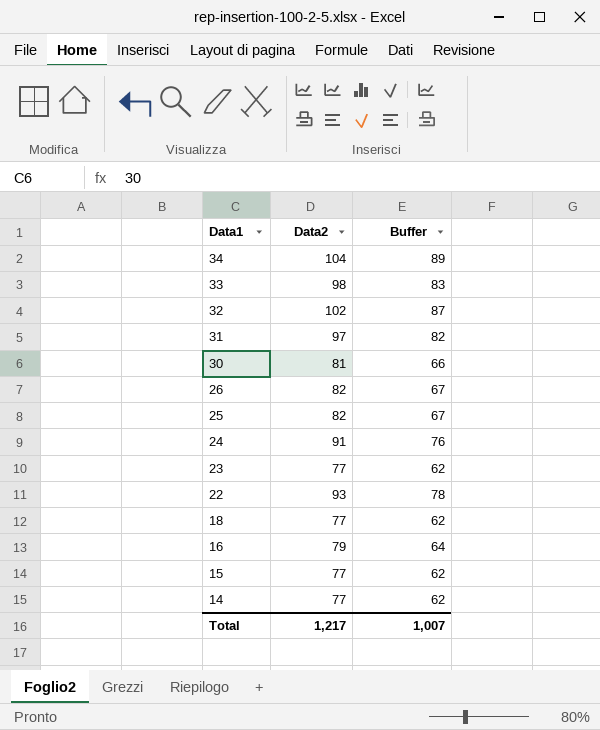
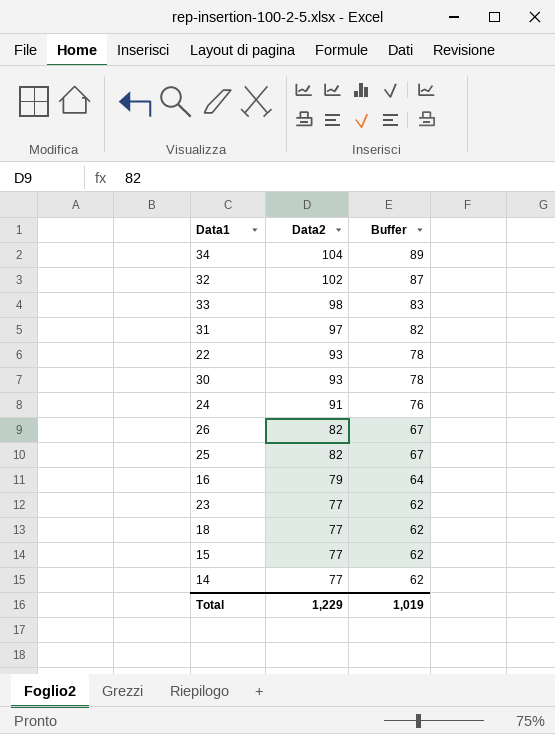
row order: Data1 descending -> Data2 descending
30 | Data2: 81 -> 93
30 | Buffer: 66 -> 78
Total | Data2: 1,217 -> 1,229
Total | Buffer: 1,007 -> 1,019

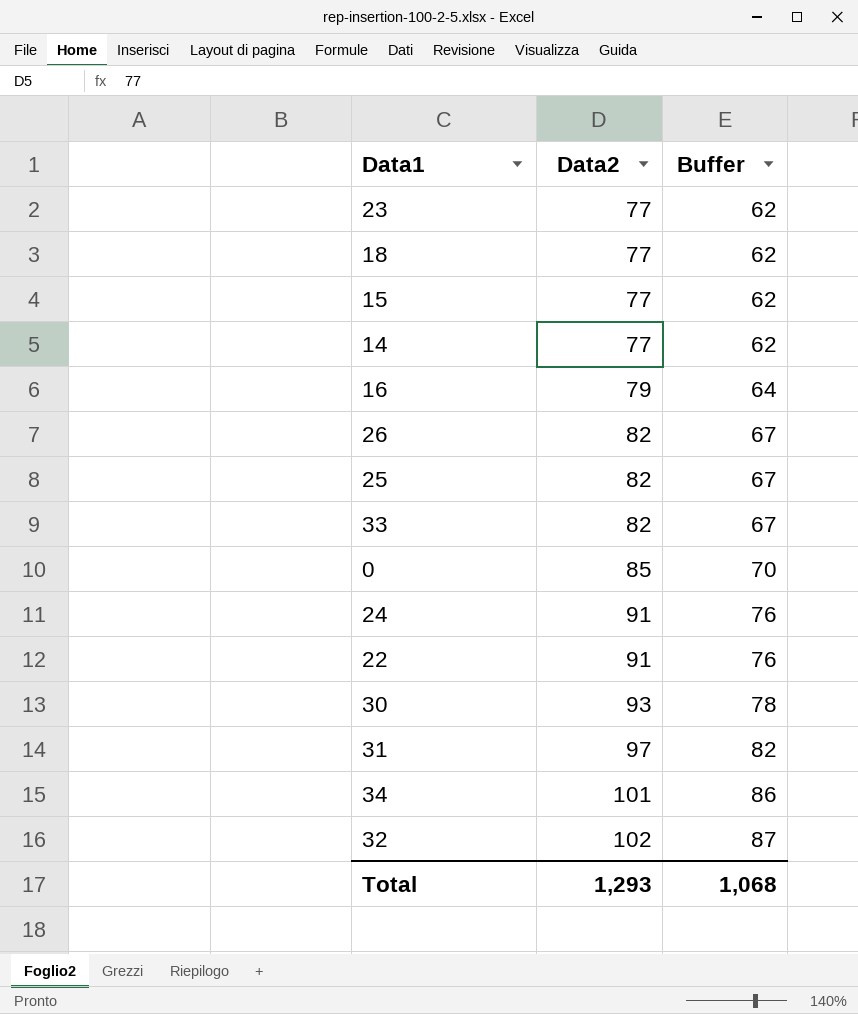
row order: Data2 descending -> Data2 ascending
33 | Data2: 98 -> 82
33 | Buffer: 83 -> 67
row 0: none -> 85 | 70
22 | Data2: 93 -> 91
22 | Buffer: 78 -> 76
34 | Data2: 104 -> 101
34 | Buffer: 89 -> 86
Total | Data2: 1,229 -> 1,293
Total | Buffer: 1,019 -> 1,068

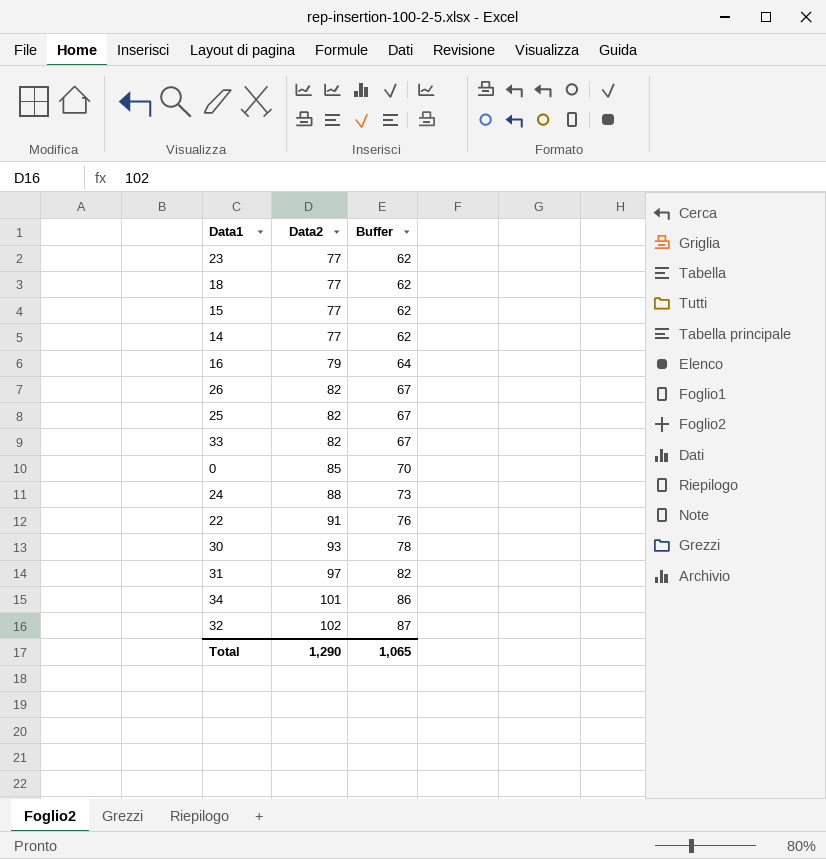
24 | Data2: 91 -> 88
24 | Buffer: 76 -> 73
Total | Data2: 1,293 -> 1,290
Total | Buffer: 1,068 -> 1,065

